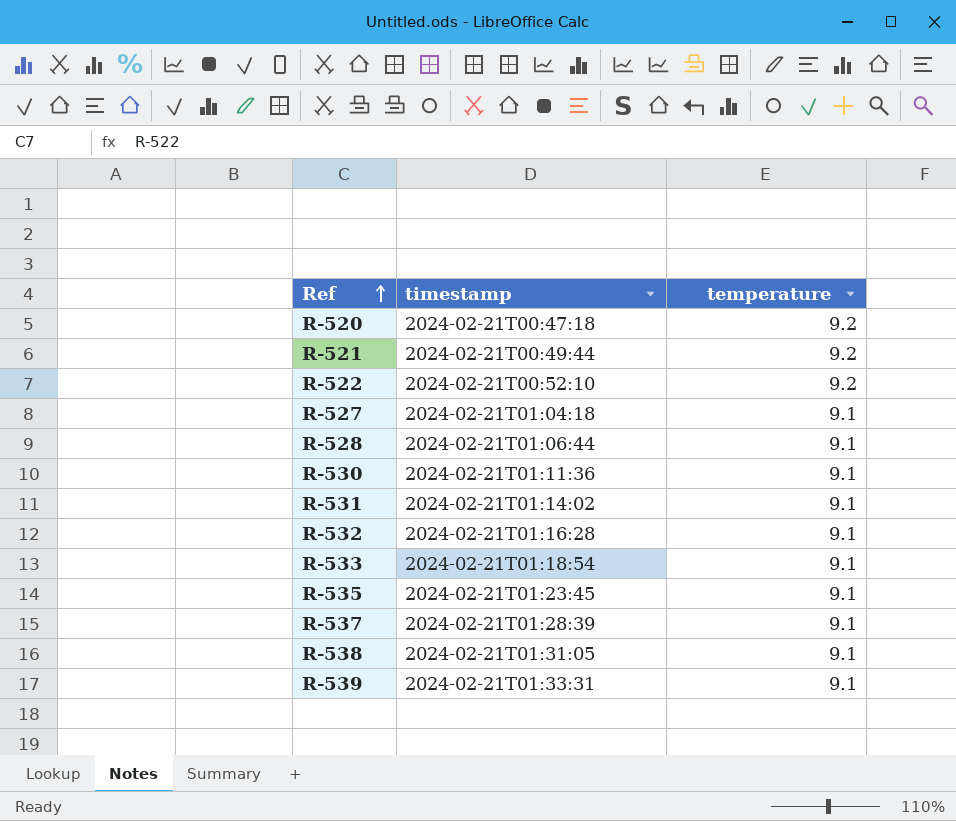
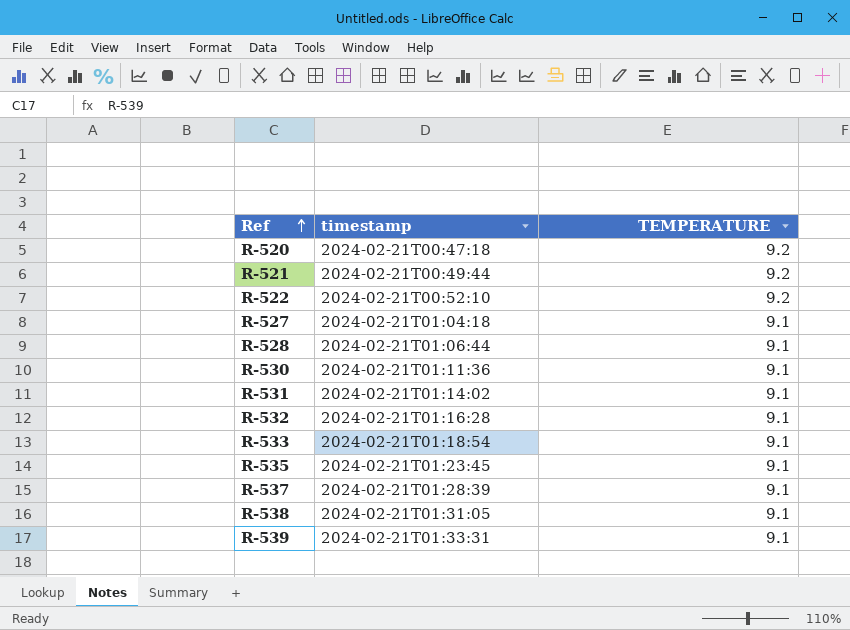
column name: temperature -> TEMPERATURE

